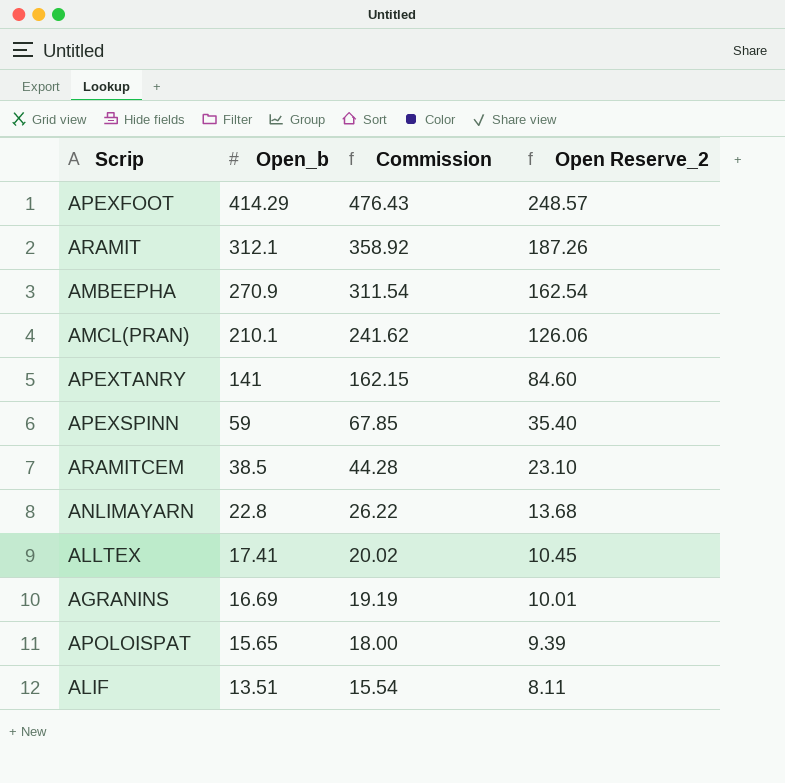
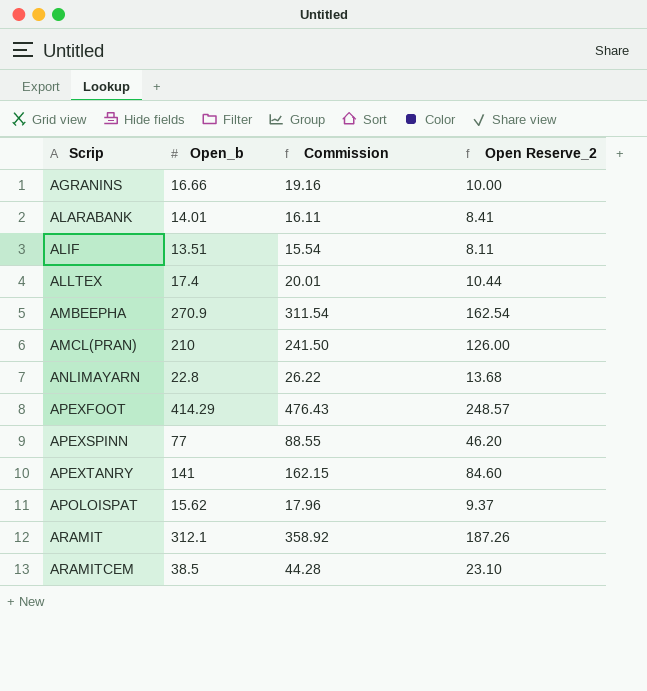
row order: Open_b descending -> Scrip ascending
AGRANINS | Open_b: 16.69 -> 16.66
AGRANINS | Commission: 19.19 -> 19.16
AGRANINS | Open Reserve_2: 10.01 -> 10.00
row ALARABANK: none -> 14.01 | 16.11 | 8.41
ALLTEX | Open_b: 17.41 -> 17.4
ALLTEX | Commission: 20.02 -> 20.01
ALLTEX | Open Reserve_2: 10.45 -> 10.44
AMCL(PRAN) | Open_b: 210.1 -> 210
AMCL(PRAN) | Commission: 241.62 -> 241.50
AMCL(PRAN) | Open Reserve_2: 126.06 -> 126.00
APEXSPINN | Open_b: 59 -> 77
APEXSPINN | Commission: 67.85 -> 88.55
APEXSPINN | Open Reserve_2: 35.40 -> 46.20
APOLOISPAT | Open_b: 15.65 -> 15.62
APOLOISPAT | Commission: 18.00 -> 17.96
APOLOISPAT | Open Reserve_2: 9.39 -> 9.37

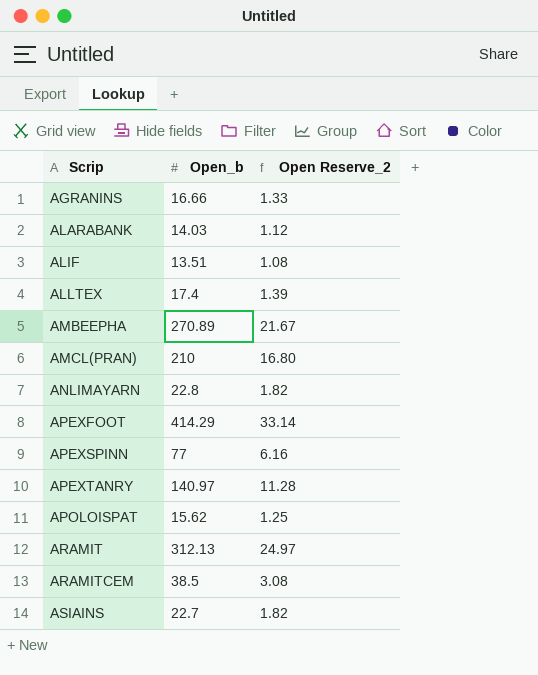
column Commission | formula: [Open_b] * 1.15 -> none
column Open Reserve_2 | formula: [Open_b] * 0.6 -> [Open_b] * 0.08
ALARABANK | Open_b: 14.01 -> 14.03
AMBEEPHA | Open_b: 270.9 -> 270.89
APEXTANRY | Open_b: 141 -> 140.97
ARAMIT | Open_b: 312.1 -> 312.13
row ASIAINS: none -> 22.7 | 1.82

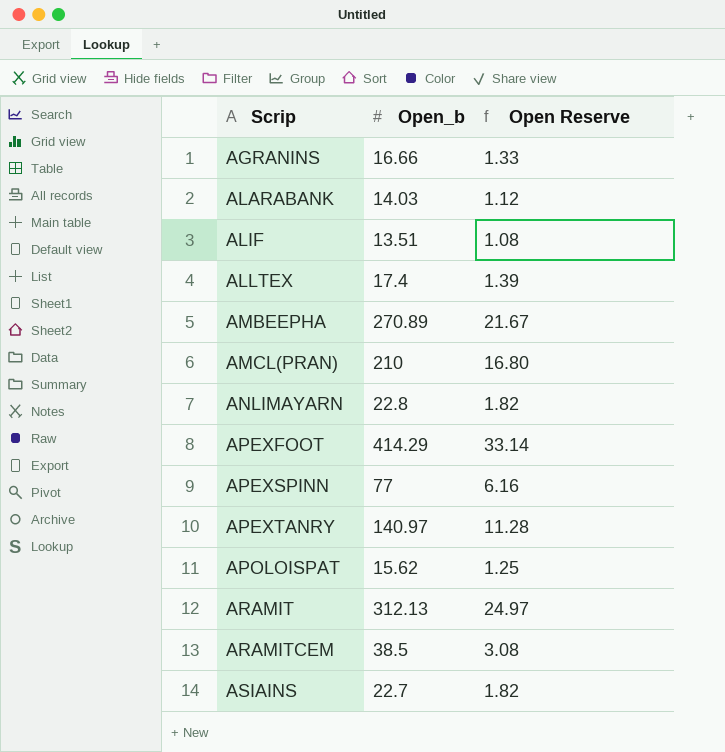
column name: Open Reserve_2 -> Open Reserve

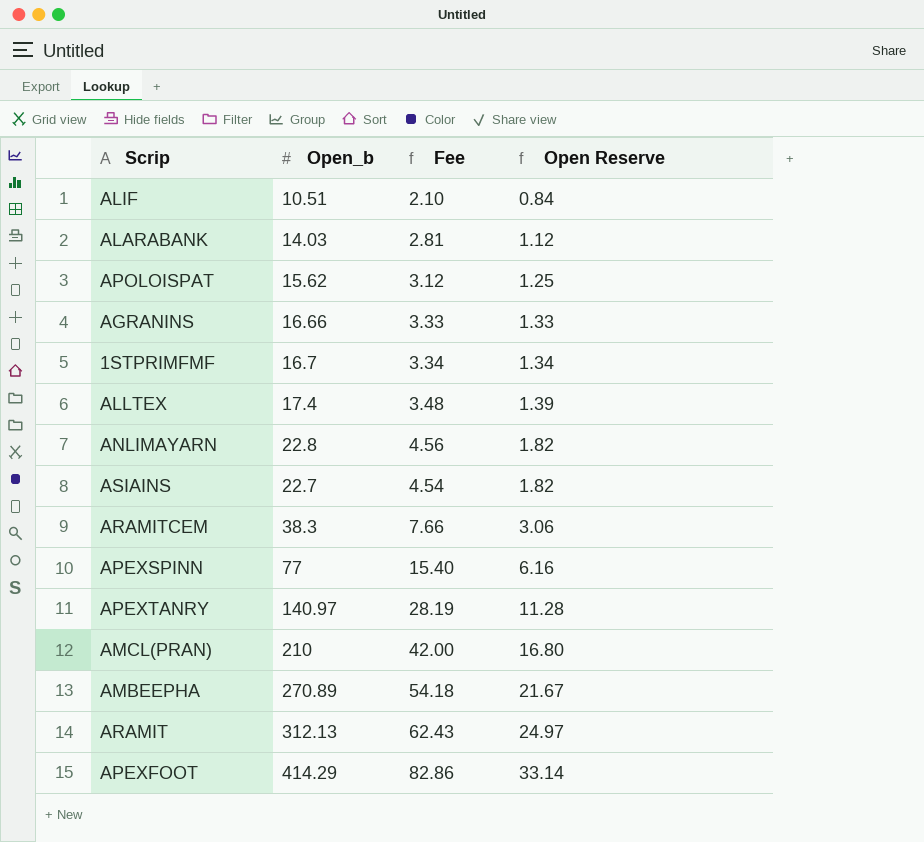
row order: Scrip ascending -> Open Reserve ascending
column Fee | formula: none -> [Open_b] * 0.2
ALIF | Open_b: 13.51 -> 10.51
ALIF | Open Reserve: 1.08 -> 0.84
row 1STPRIMFMF: none -> 16.7 | 3.34 | 1.34
ARAMITCEM | Open_b: 38.5 -> 38.3
ARAMITCEM | Open Reserve: 3.08 -> 3.06

